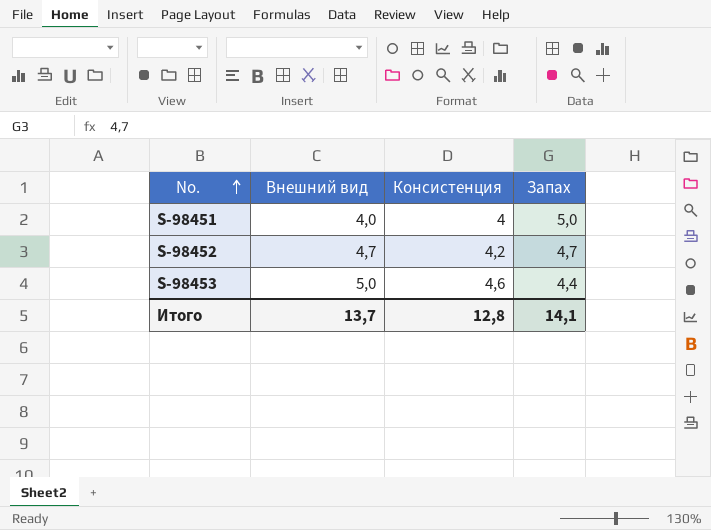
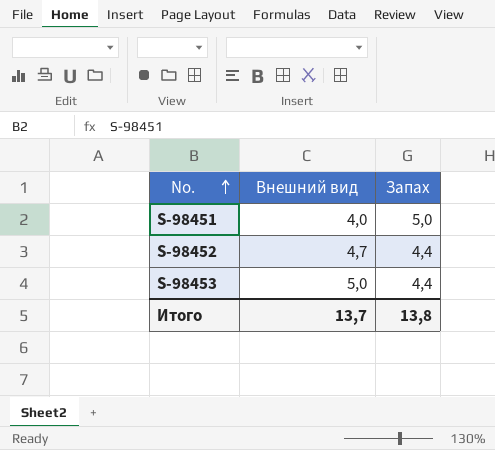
column Консистенция | position: 3 -> none
S-98452 | Запах: 4,7 -> 4,4
Итого | Запах: 14,1 -> 13,8

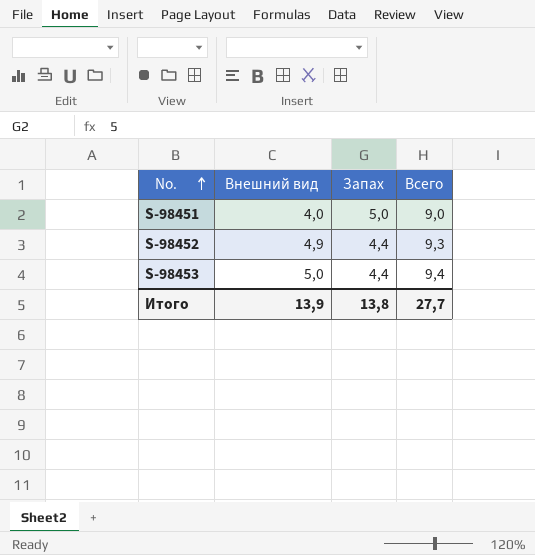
column Всего | formula: none -> [Внешний вид] + [Запах]
S-98452 | Внешний вид: 4,7 -> 4,9
Итого | Внешний вид: 13,7 -> 13,9

